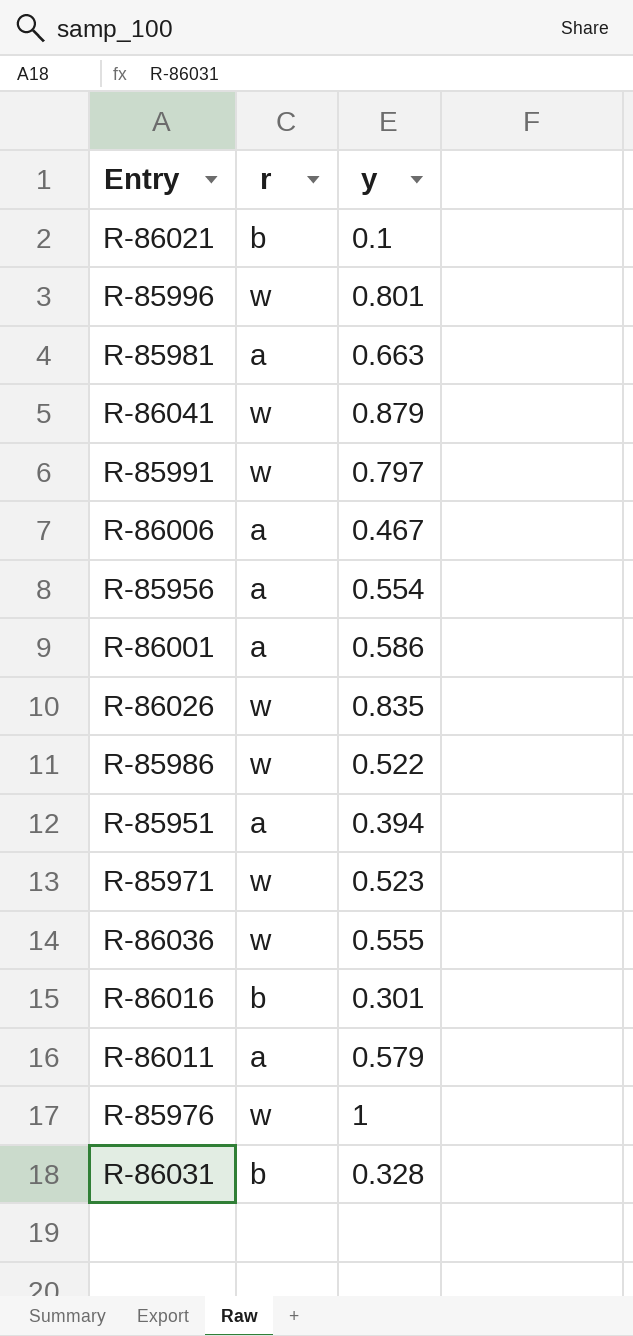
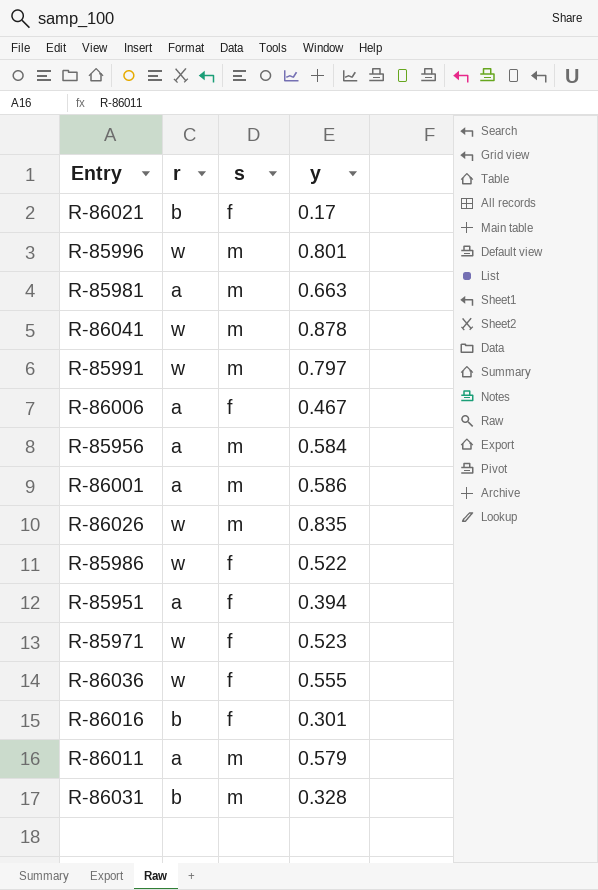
column s | position: none -> 3
row R-85976: w | 1 -> none
R-86021 | y: 0.1 -> 0.17
R-86041 | y: 0.879 -> 0.878
R-85956 | y: 0.554 -> 0.584

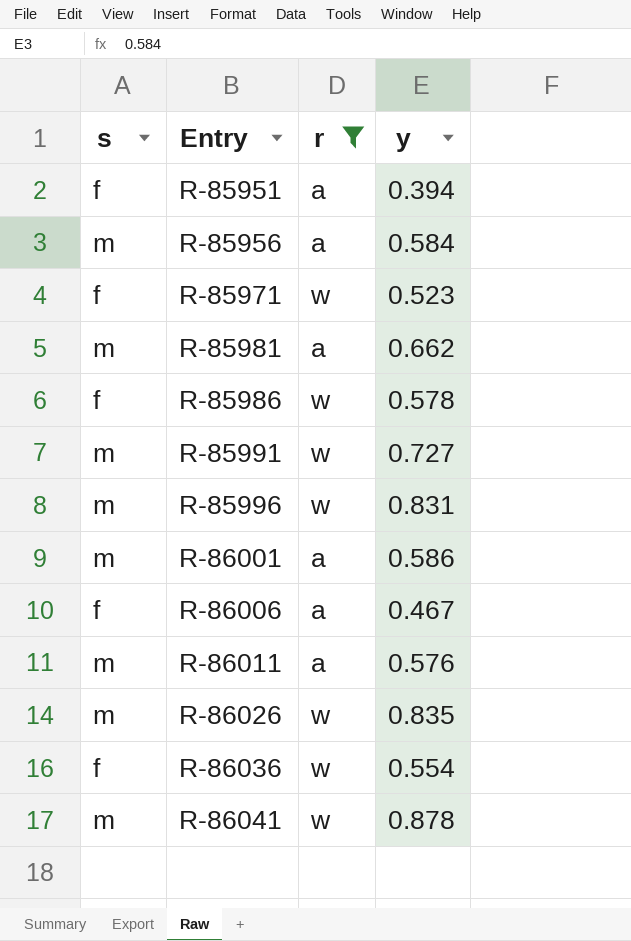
filter: none -> r != b
row order: none -> Entry ascending
column s | position: 3 -> 1
R-85981 | y: 0.663 -> 0.662
R-85986 | y: 0.522 -> 0.578
R-85991 | y: 0.797 -> 0.727
R-85996 | y: 0.801 -> 0.831
R-86011 | y: 0.579 -> 0.576
R-86036 | y: 0.555 -> 0.554

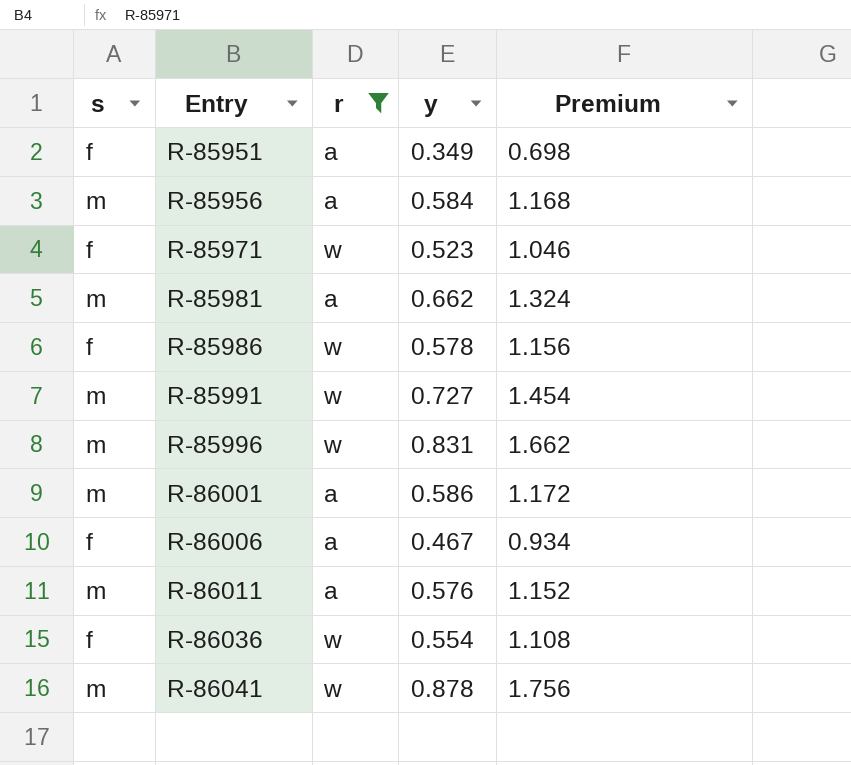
column Premium | formula: none -> [y] * 2
row R-86026: m | w | 0.835 -> none
R-85951 | y: 0.394 -> 0.349

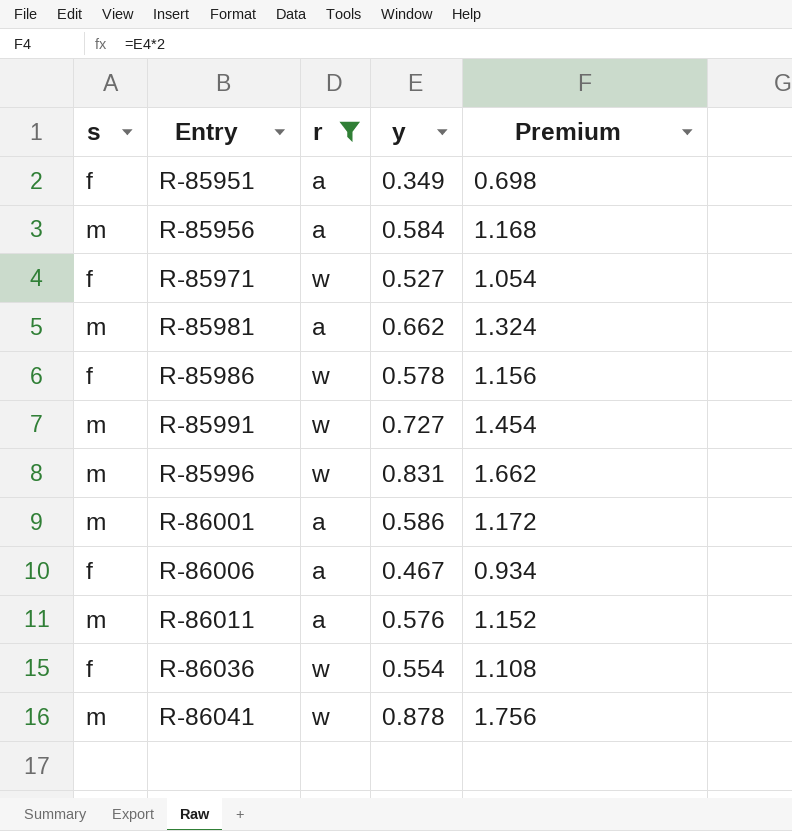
R-85971 | y: 0.523 -> 0.527
R-85971 | Premium: 1.046 -> 1.054

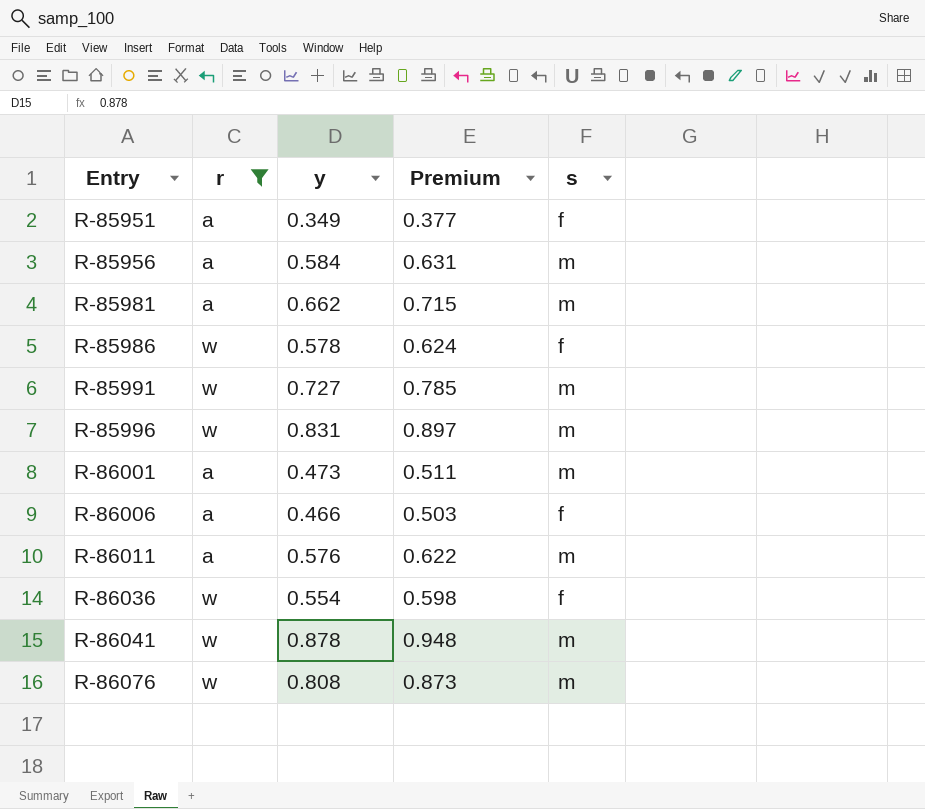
column Premium | formula: [y] * 2 -> [y] * 1.08
column s | position: 1 -> 5
row R-85971: f | w | 0.527 | 1.054 -> none
R-86001 | y: 0.586 -> 0.473
R-86006 | y: 0.467 -> 0.466
row R-86076: none -> w | 0.808 | 0.873 | m

